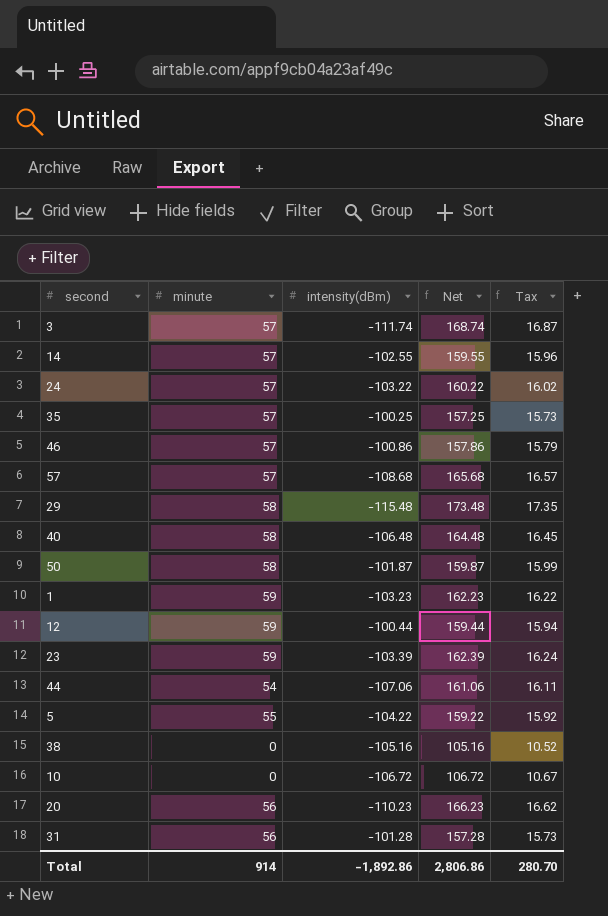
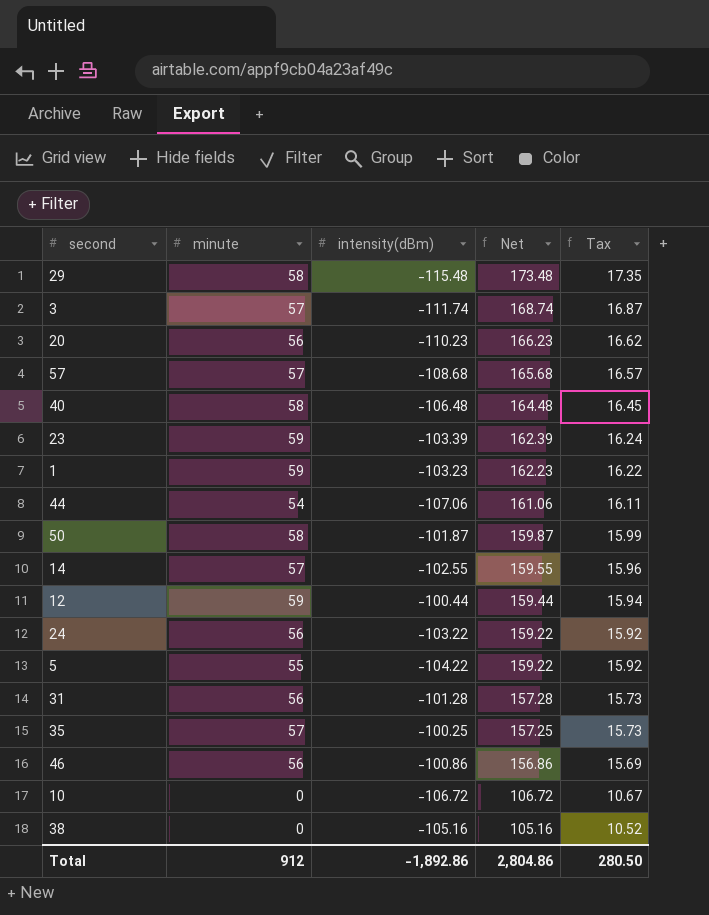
row order: none -> Net descending
24 | minute: 57 -> 56
24 | Net: 160.22 -> 159.22
24 | Tax: 16.02 -> 15.92
46 | minute: 57 -> 56
46 | Net: 157.86 -> 156.86
46 | Tax: 15.79 -> 15.69
Total | minute: 914 -> 912
Total | Net: 2,806.86 -> 2,804.86
Total | Tax: 280.70 -> 280.50

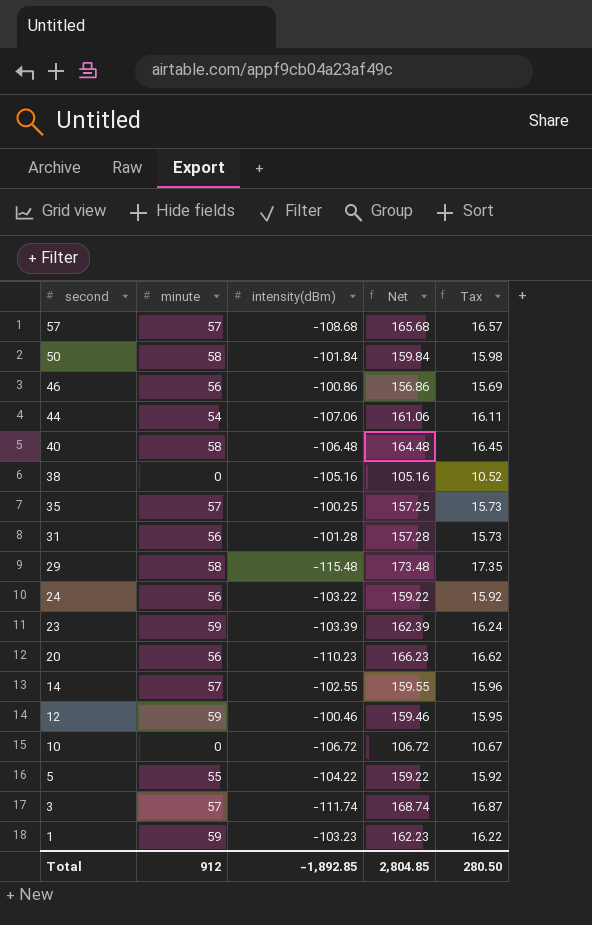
row order: Net descending -> second descending
50 | intensity(dBm): -101.87 -> -101.84
50 | Net: 159.87 -> 159.84
50 | Tax: 15.99 -> 15.98
12 | intensity(dBm): -100.44 -> -100.46
12 | Net: 159.44 -> 159.46
12 | Tax: 15.94 -> 15.95
Total | intensity(dBm): -1,892.86 -> -1,892.85
Total | Net: 2,804.86 -> 2,804.85

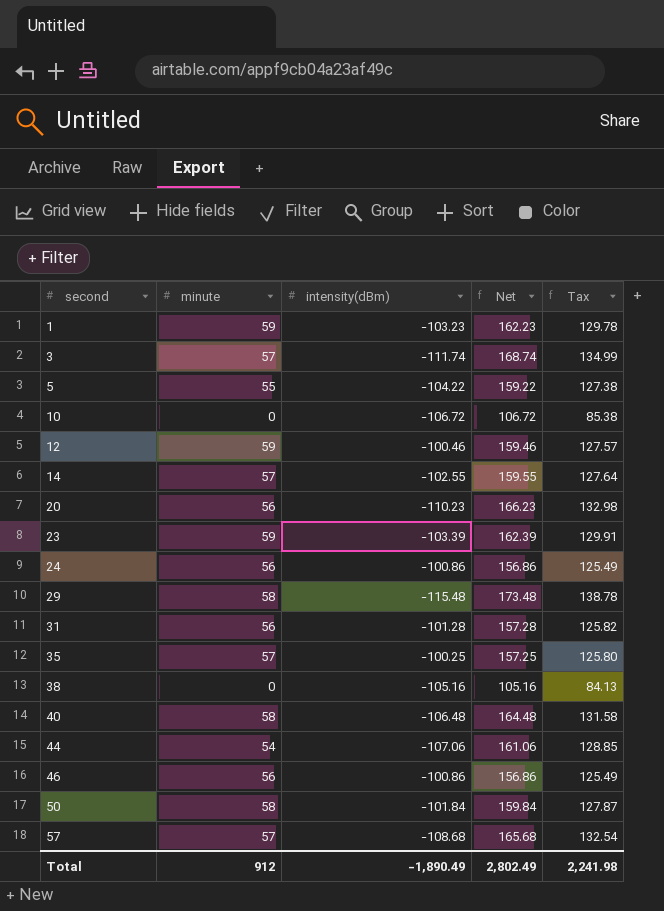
row order: second descending -> second ascending
column Tax | formula: [Net] * 0.1 -> [Net] * 0.8
24 | intensity(dBm): -103.22 -> -100.86
24 | Net: 159.22 -> 156.86
Total | intensity(dBm): -1,892.85 -> -1,890.49
Total | Net: 2,804.85 -> 2,802.49
Total | Tax: 280.50 -> 2,241.98

